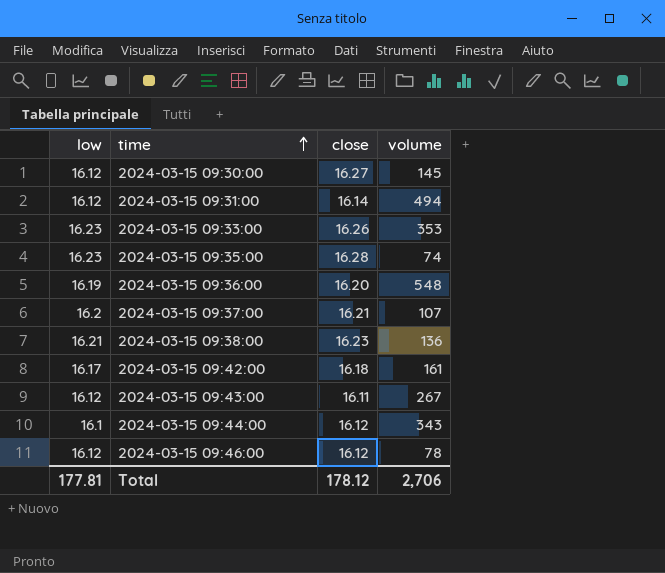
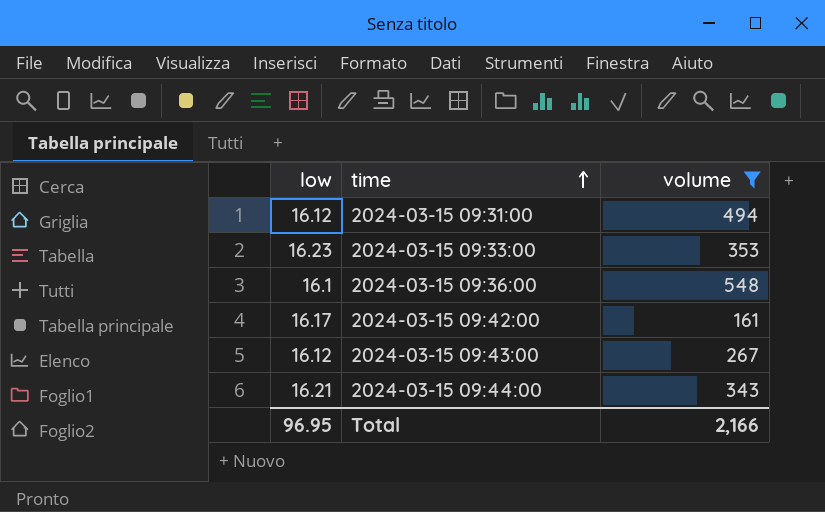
filter: none -> volume >= 161
column close | position: 3 -> none
2024-03-15 09:36:00 | low: 16.19 -> 16.1
2024-03-15 09:44:00 | low: 16.1 -> 16.21
Total | low: 177.81 -> 96.95
Total | volume: 2,706 -> 2,166

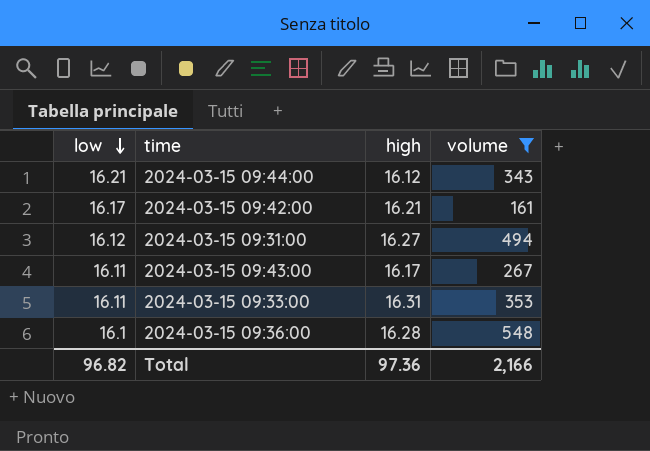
row order: time ascending -> low descending
column high | position: none -> 3
2024-03-15 09:43:00 | low: 16.12 -> 16.11
2024-03-15 09:33:00 | low: 16.23 -> 16.11
Total | low: 96.95 -> 96.82

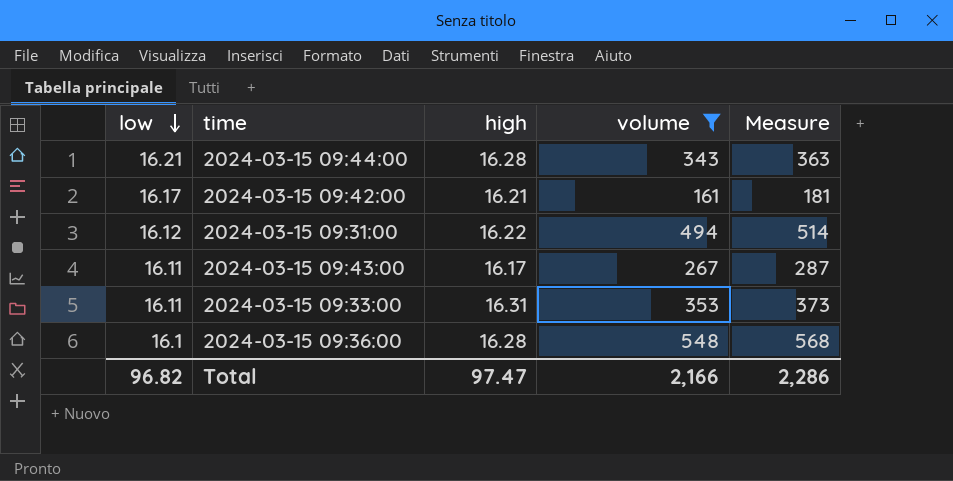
column Measure | formula: none -> [volume] + 20
2024-03-15 09:44:00 | high: 16.12 -> 16.28
2024-03-15 09:31:00 | high: 16.27 -> 16.22
Total | high: 97.36 -> 97.47

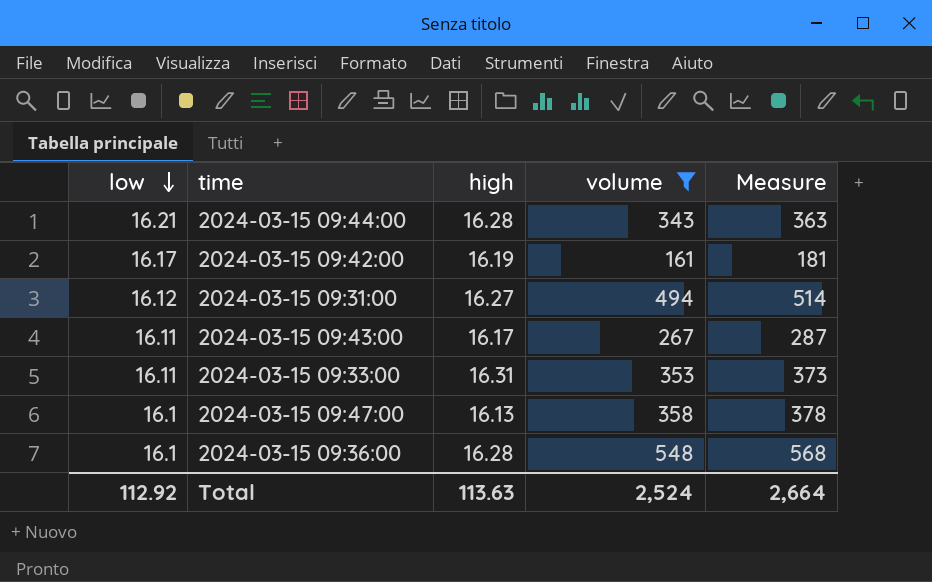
2024-03-15 09:42:00 | high: 16.21 -> 16.19
2024-03-15 09:31:00 | high: 16.22 -> 16.27
row 2024-03-15 09:47:00: none -> 16.1 | 16.13 | 358 | 378
Total | low: 96.82 -> 112.92
Total | high: 97.47 -> 113.63
Total | volume: 2,166 -> 2,524
Total | Measure: 2,286 -> 2,664

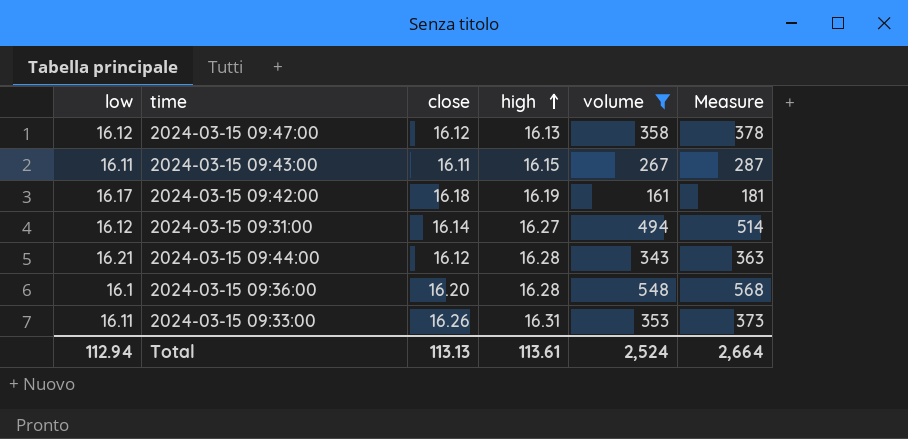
row order: low descending -> high ascending
column close | position: none -> 3
2024-03-15 09:47:00 | low: 16.1 -> 16.12
2024-03-15 09:43:00 | high: 16.17 -> 16.15
Total | low: 112.92 -> 112.94
Total | high: 113.63 -> 113.61

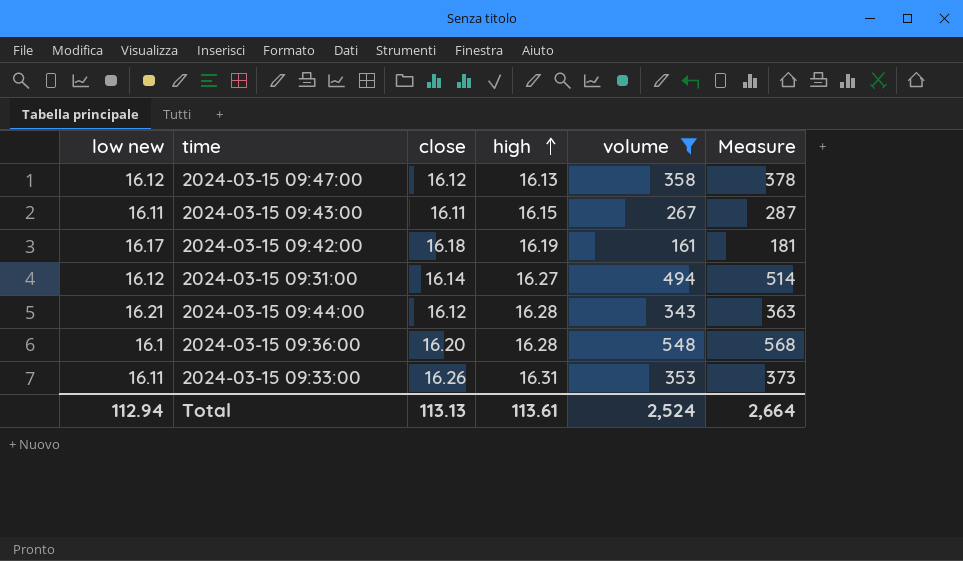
column name: low -> low new

